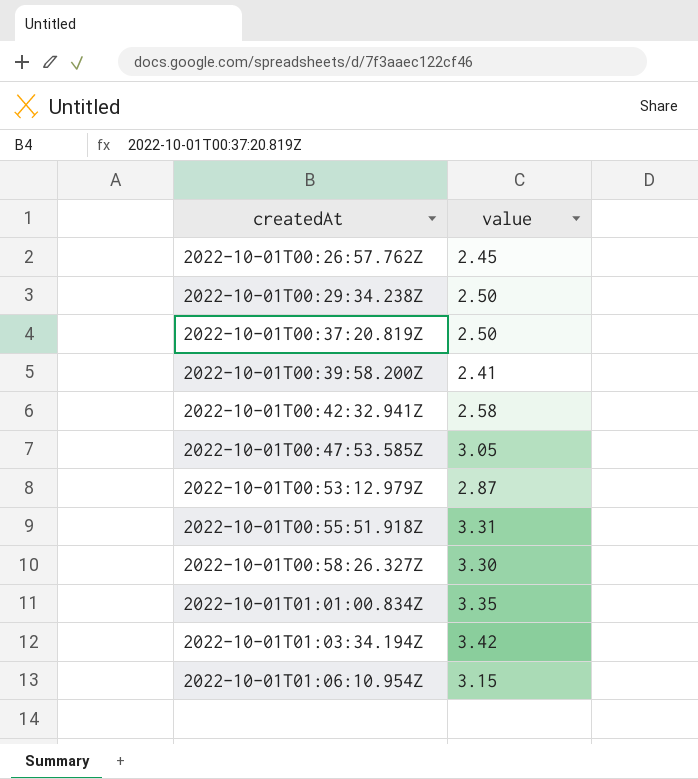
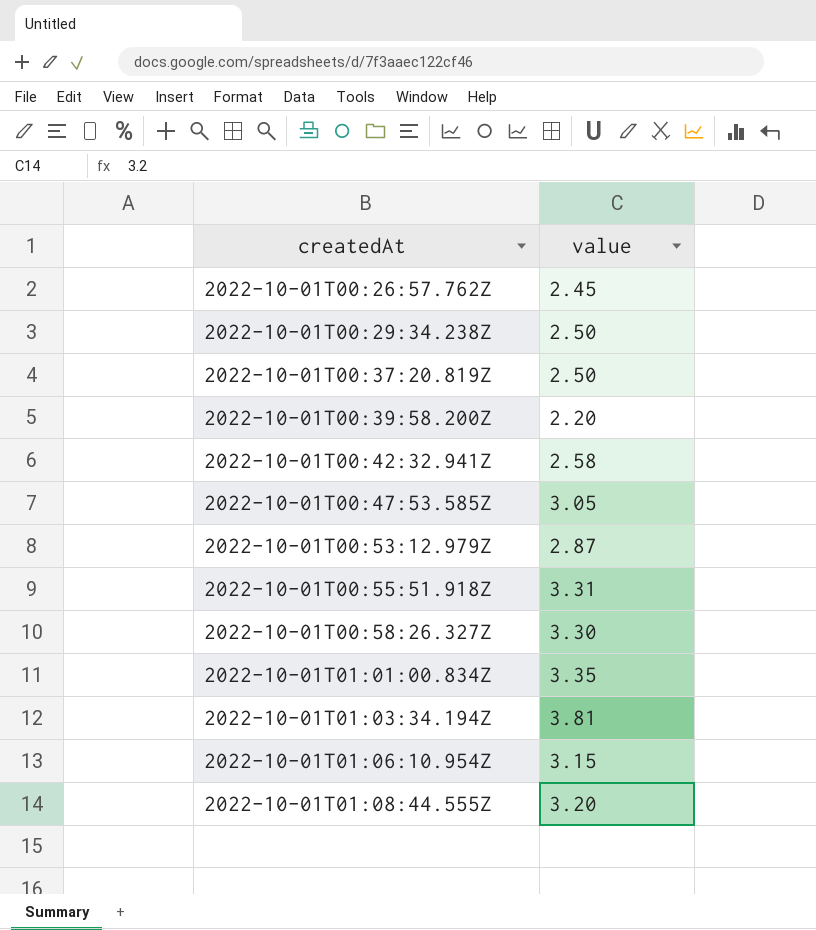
2022-10-01T00:39:58.200Z | value: 2.41 -> 2.20
2022-10-01T01:03:34.194Z | value: 3.42 -> 3.81
row 2022-10-01T01:08:44.555Z: none -> 3.20

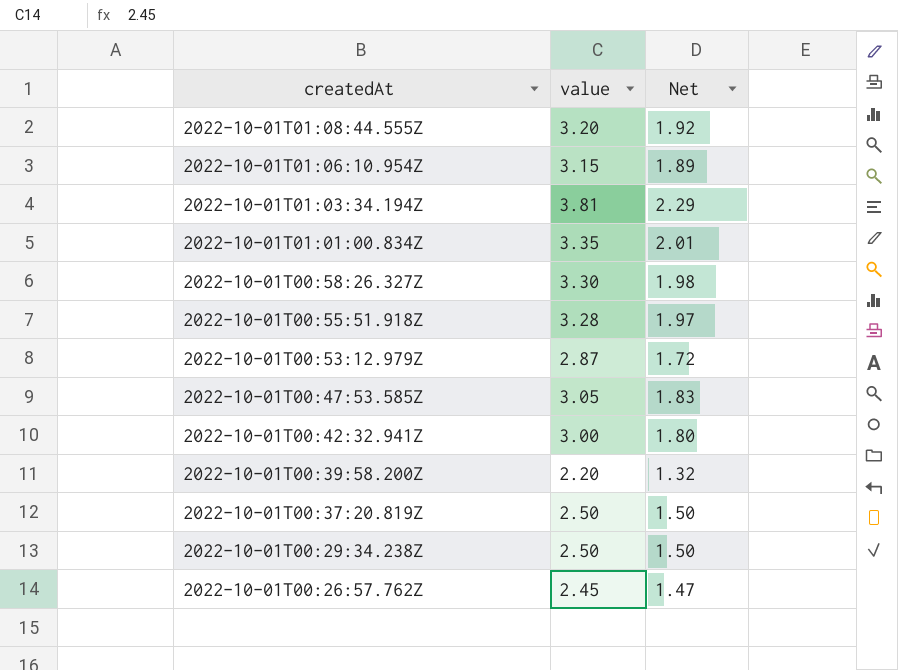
row order: createdAt ascending -> createdAt descending
column Net | formula: none -> [value] * 0.6
2022-10-01T00:55:51.918Z | value: 3.31 -> 3.28
2022-10-01T00:42:32.941Z | value: 2.58 -> 3.00

